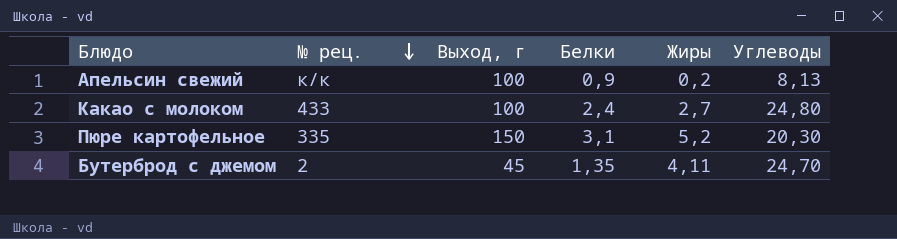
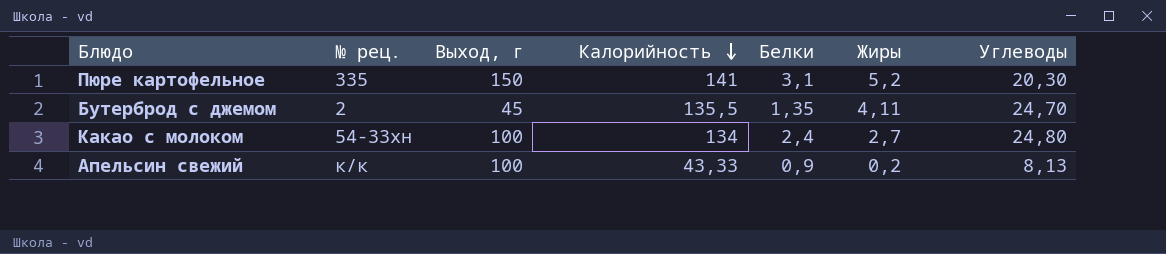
row order: № рец. descending -> Калорийность descending
column Калорийность | position: none -> 4
Какао с молоком | № рец.: 433 -> 54-33хн

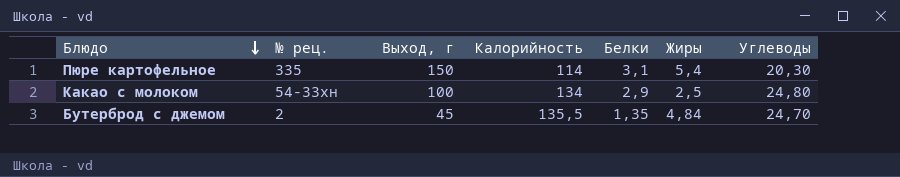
row order: Калорийность descending -> Блюдо descending
row Апельсин свежий: к/к | 100 | 43,33 | 0,9 | 0,2 | 8,13 -> none
Пюре картофельное | Калорийность: 141 -> 114
Пюре картофельное | Жиры: 5,2 -> 5,4
Какао с молоком | Белки: 2,4 -> 2,9
Какао с молоком | Жиры: 2,7 -> 2,5
Бутерброд с джемом | Жиры: 4,11 -> 4,84

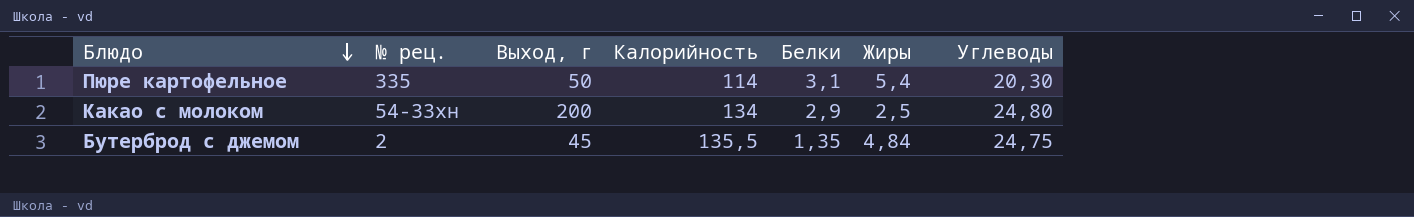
Пюре картофельное | Выход, г: 150 -> 50
Какао с молоком | Выход, г: 100 -> 200
Бутерброд с джемом | Углеводы: 24,70 -> 24,75

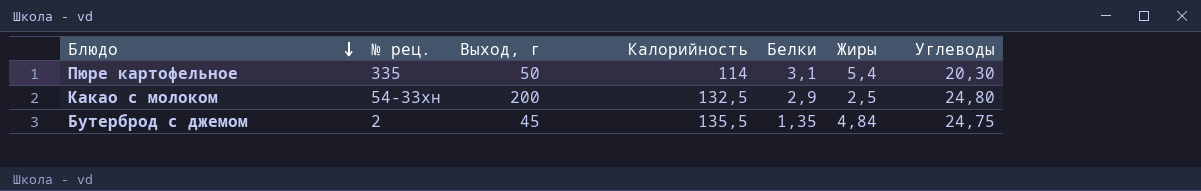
Какао с молоком | Калорийность: 134 -> 132,5

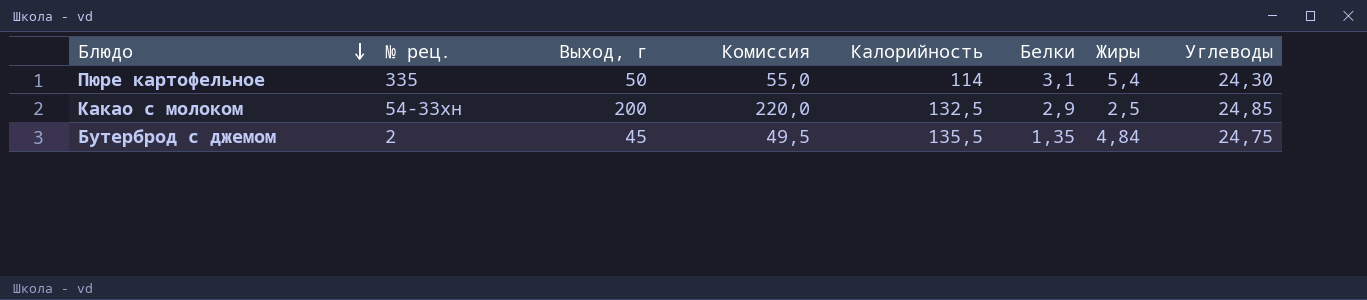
column Комиссия | formula: none -> [Выход, г] * 1,1
Пюре картофельное | Углеводы: 20,30 -> 24,30
Какао с молоком | Углеводы: 24,80 -> 24,85

